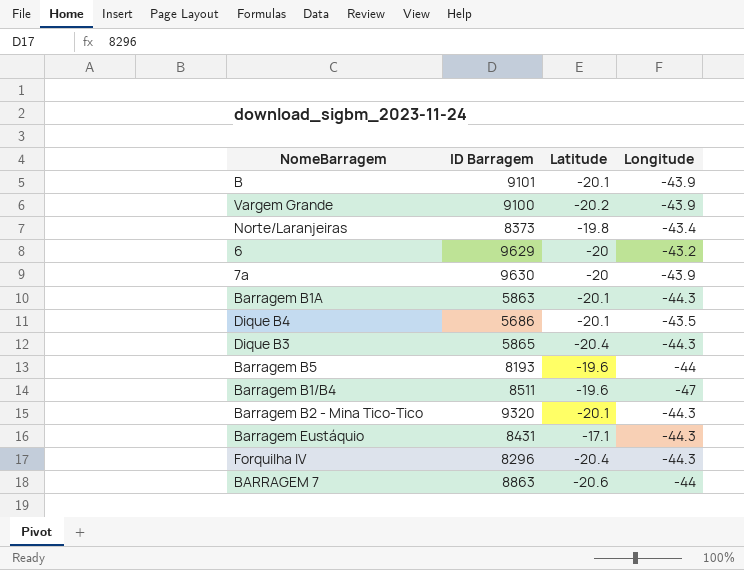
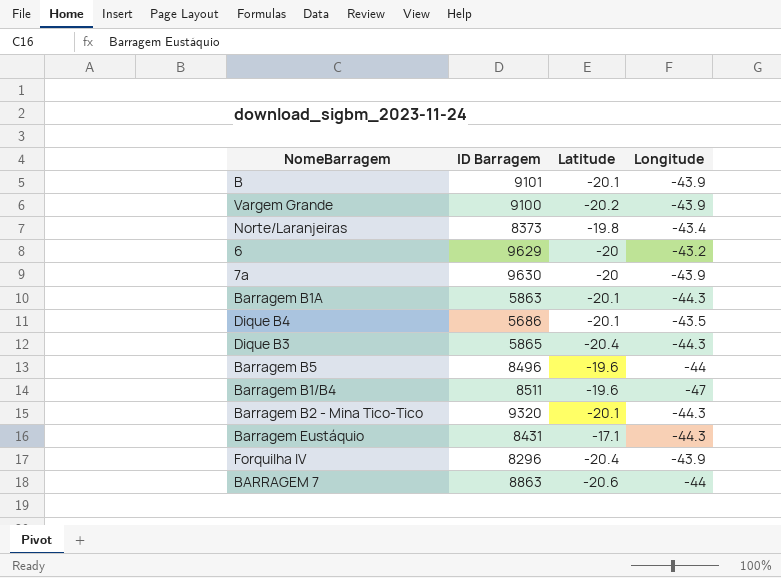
Barragem B5 | ID Barragem: 8193 -> 8496
Forquilha IV | Longitude: -44.3 -> -43.9

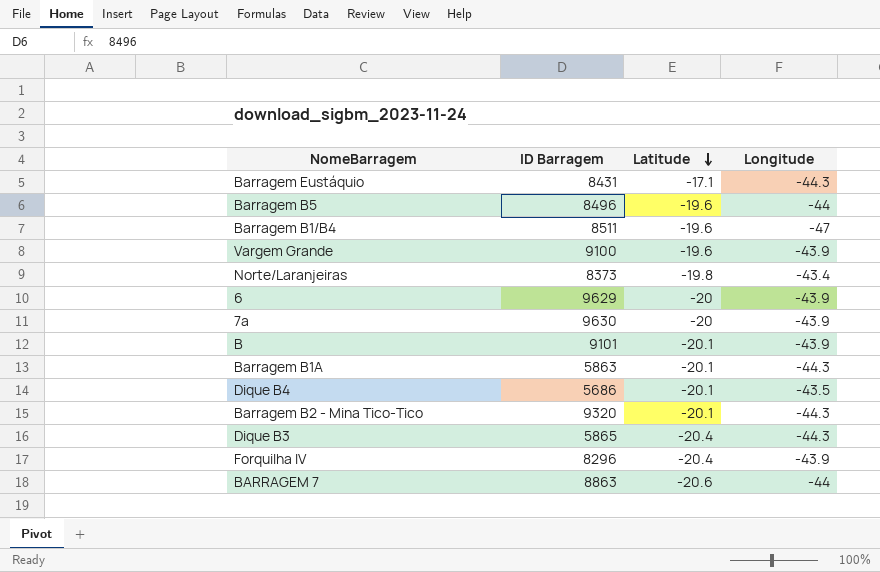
row order: none -> Latitude descending
Vargem Grande | Latitude: -20.2 -> -19.6
6 | Longitude: -43.2 -> -43.9

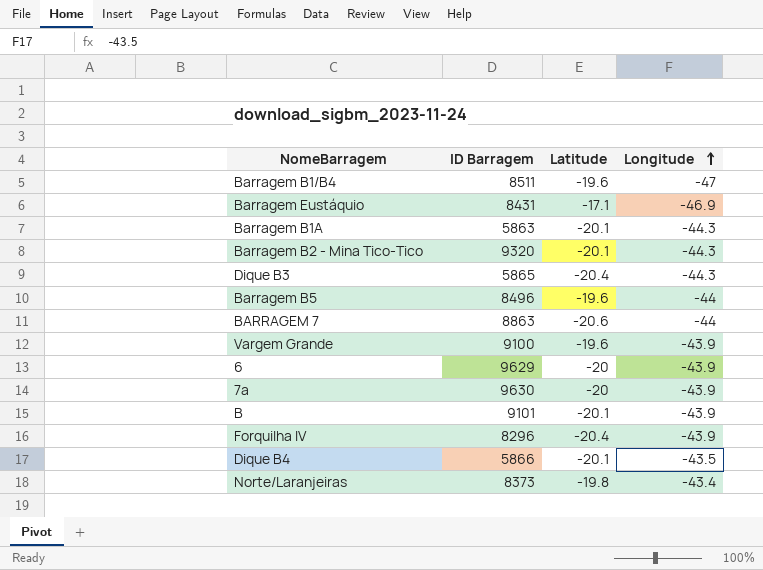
row order: Latitude descending -> Longitude ascending
Barragem Eustáquio | Longitude: -44.3 -> -46.9
Dique B4 | ID Barragem: 5686 -> 5866

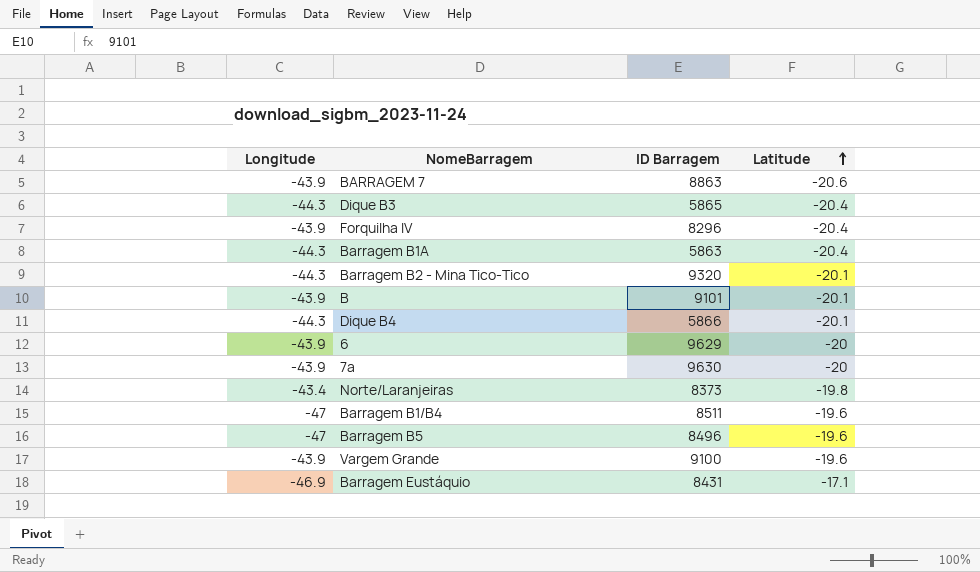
row order: Longitude ascending -> Latitude ascending
column Longitude | position: 4 -> 1
BARRAGEM 7 | Longitude: -44 -> -43.9
Barragem B1A | Latitude: -20.1 -> -20.4
Dique B4 | Longitude: -43.5 -> -44.3
Barragem B5 | Longitude: -44 -> -47

